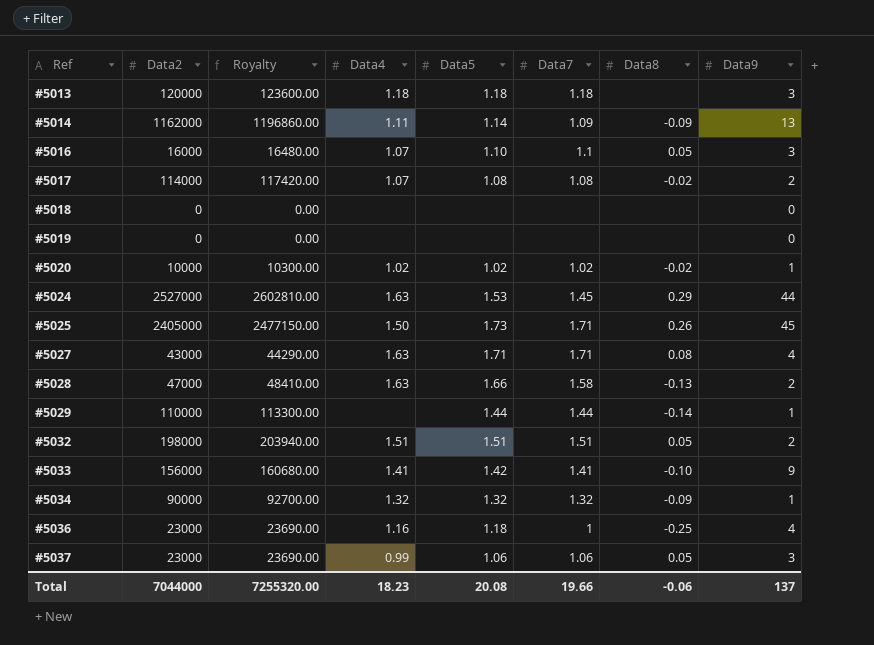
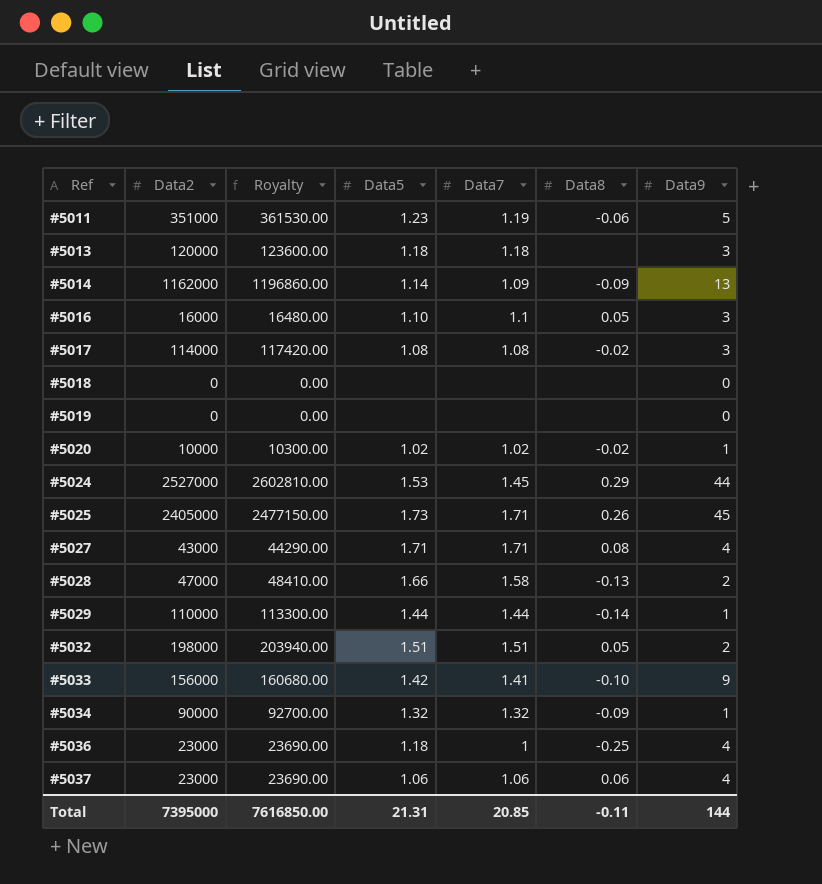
column Data4 | position: 4 -> none
row #5011: none -> 351000 | 361530.00 | 1.23 | 1.19 | -0.06 | 5
#5017 | Data9: 2 -> 3
#5037 | Data8: 0.05 -> 0.06
#5037 | Data9: 3 -> 4
Total | Data2: 7044000 -> 7395000
Total | Royalty: 7255320.00 -> 7616850.00
Total | Data5: 20.08 -> 21.31
Total | Data7: 19.66 -> 20.85
Total | Data8: -0.06 -> -0.11
Total | Data9: 137 -> 144

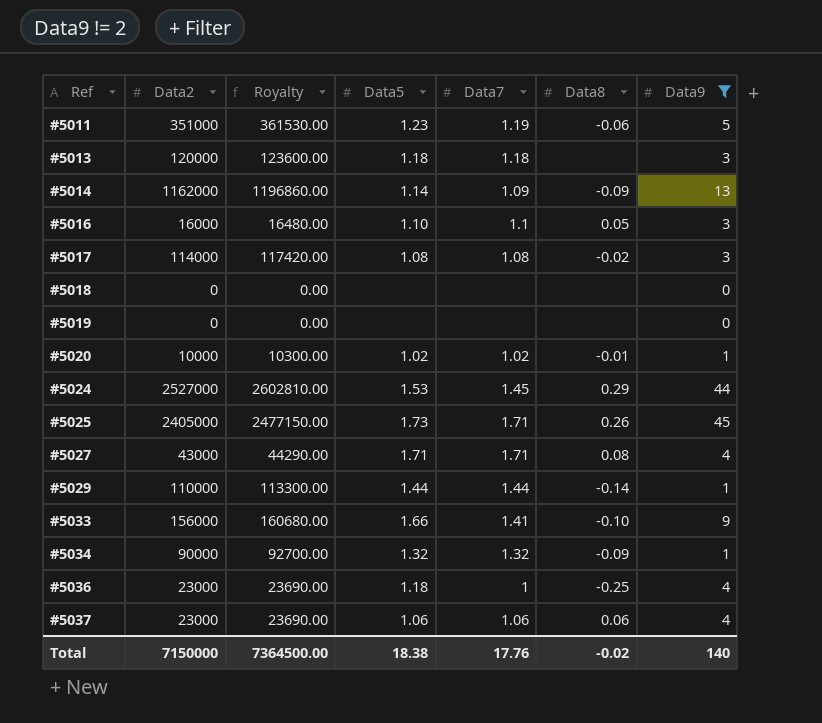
filter: none -> Data9 != 2
#5020 | Data8: -0.02 -> -0.01
#5033 | Data5: 1.42 -> 1.66
Total | Data2: 7395000 -> 7150000
Total | Royalty: 7616850.00 -> 7364500.00
Total | Data5: 21.31 -> 18.38
Total | Data7: 20.85 -> 17.76
Total | Data8: -0.11 -> -0.02
Total | Data9: 144 -> 140

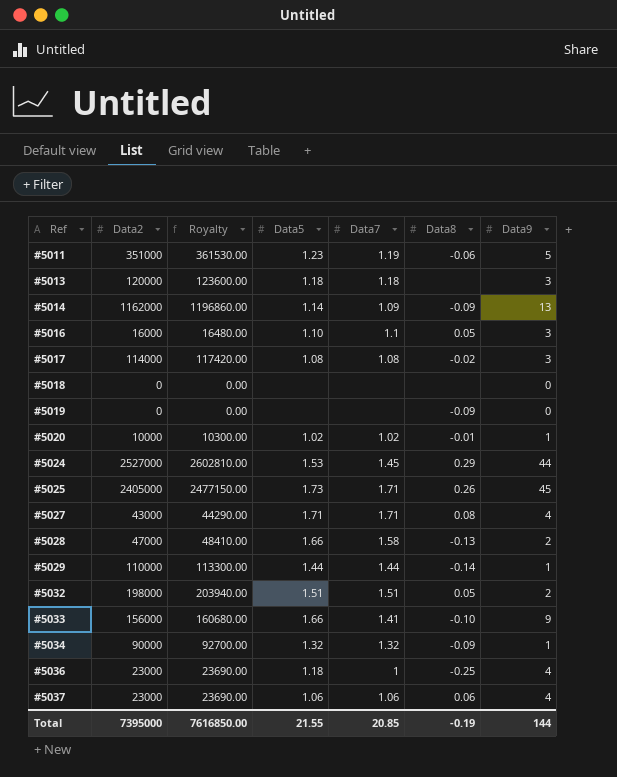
filter: Data9 != 2 -> none
#5019 | Data8: none -> -0.09
Total | Data2: 7150000 -> 7395000
Total | Royalty: 7364500.00 -> 7616850.00
Total | Data5: 18.38 -> 21.55
Total | Data7: 17.76 -> 20.85
Total | Data8: -0.02 -> -0.19
Total | Data9: 140 -> 144

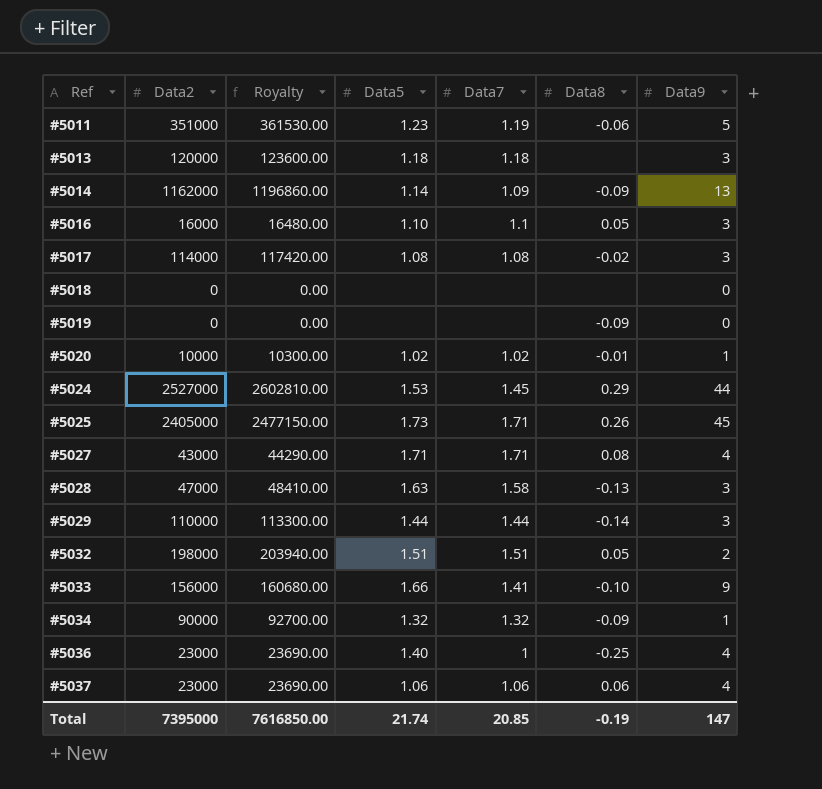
#5028 | Data5: 1.66 -> 1.63
#5028 | Data9: 2 -> 3
#5029 | Data9: 1 -> 3
#5036 | Data5: 1.18 -> 1.40
Total | Data5: 21.55 -> 21.74
Total | Data9: 144 -> 147

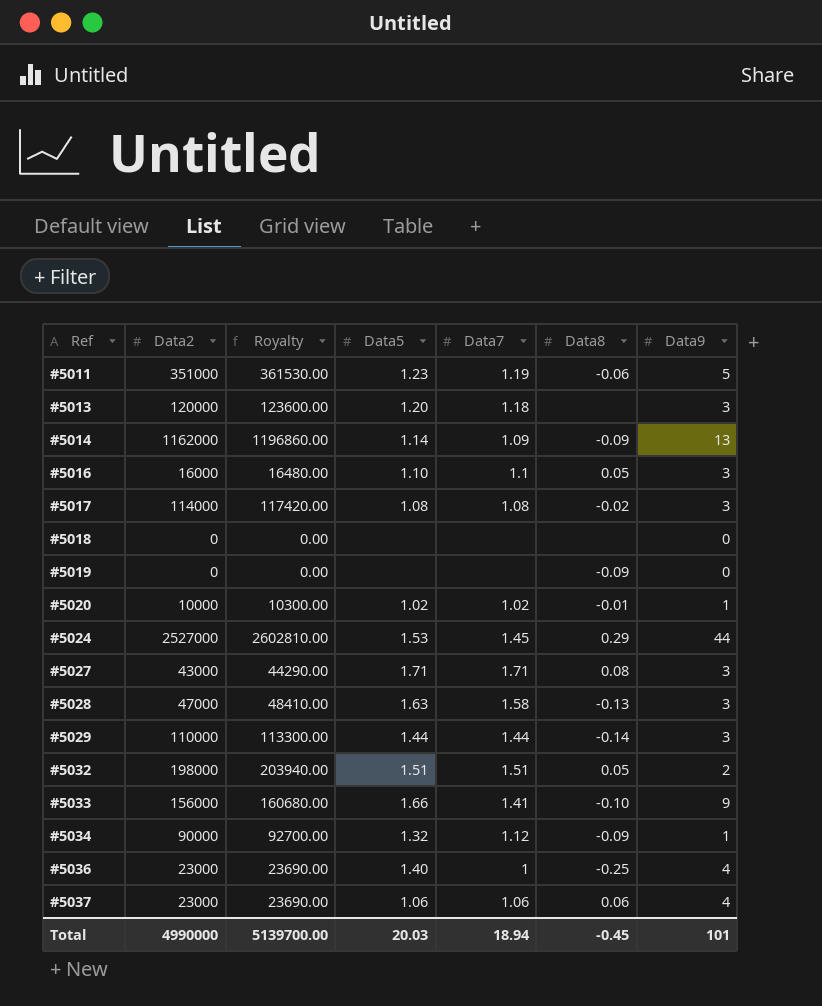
row #5025: 2405000 | 2477150.00 | 1.73 | 1.71 | 0.26 | 45 -> none
#5013 | Data5: 1.18 -> 1.20
#5027 | Data9: 4 -> 3
#5034 | Data7: 1.32 -> 1.12
Total | Data2: 7395000 -> 4990000
Total | Royalty: 7616850.00 -> 5139700.00
Total | Data5: 21.74 -> 20.03
Total | Data7: 20.85 -> 18.94
Total | Data8: -0.19 -> -0.45
Total | Data9: 147 -> 101

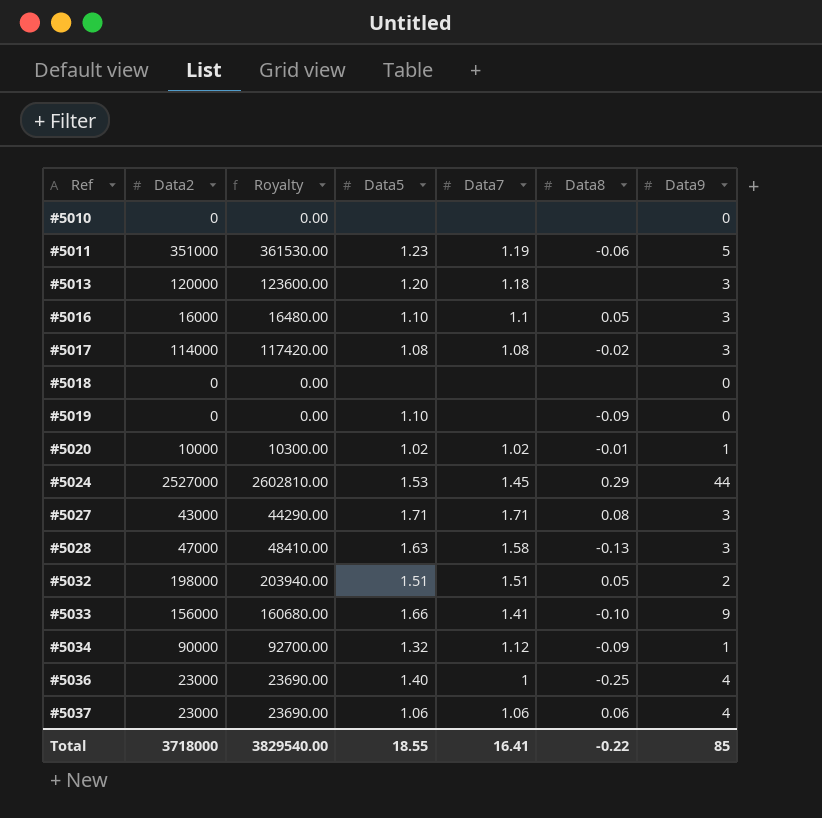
row #5014: 1162000 | 1196860.00 | 1.14 | 1.09 | -0.09 | 13 -> none
row #5029: 110000 | 113300.00 | 1.44 | 1.44 | -0.14 | 3 -> none
row #5010: none -> 0 | 0.00 | none | none | none | 0
#5019 | Data5: none -> 1.10
Total | Data2: 4990000 -> 3718000
Total | Royalty: 5139700.00 -> 3829540.00
Total | Data5: 20.03 -> 18.55
Total | Data7: 18.94 -> 16.41
Total | Data8: -0.45 -> -0.22
Total | Data9: 101 -> 85

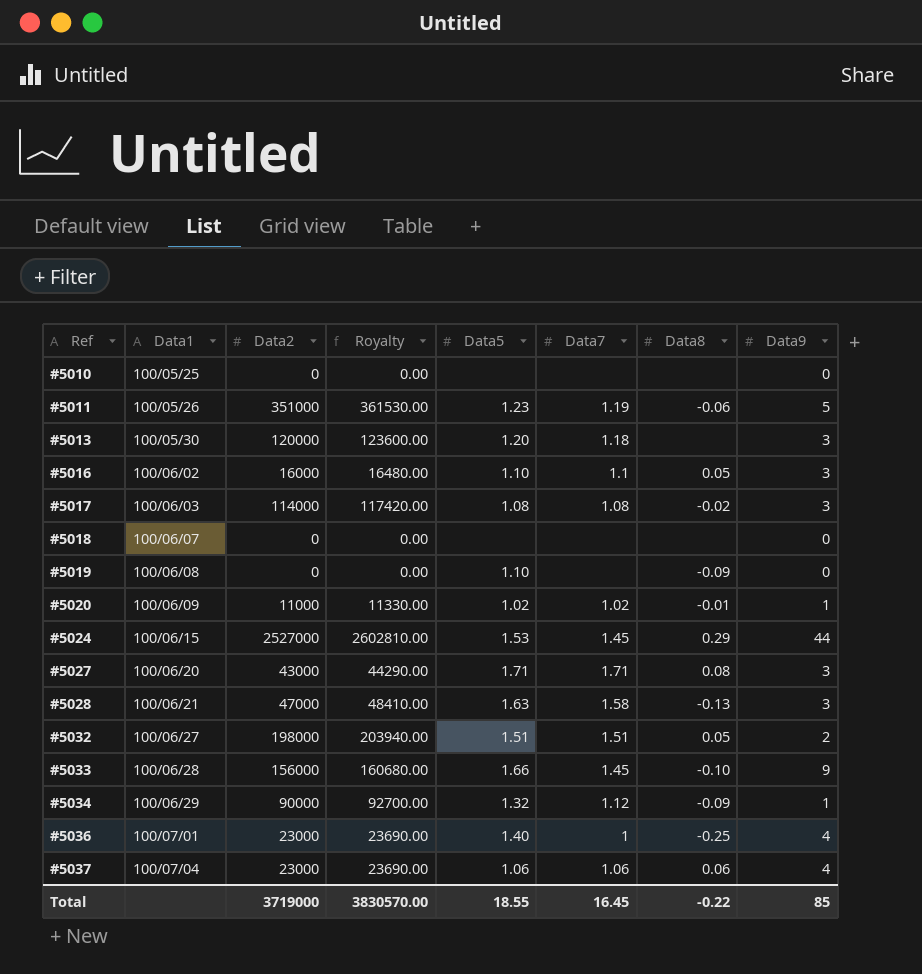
column Data1 | position: none -> 2
#5020 | Data2: 10000 -> 11000
#5020 | Royalty: 10300.00 -> 11330.00
#5033 | Data7: 1.41 -> 1.45
Total | Data2: 3718000 -> 3719000
Total | Royalty: 3829540.00 -> 3830570.00
Total | Data7: 16.41 -> 16.45

